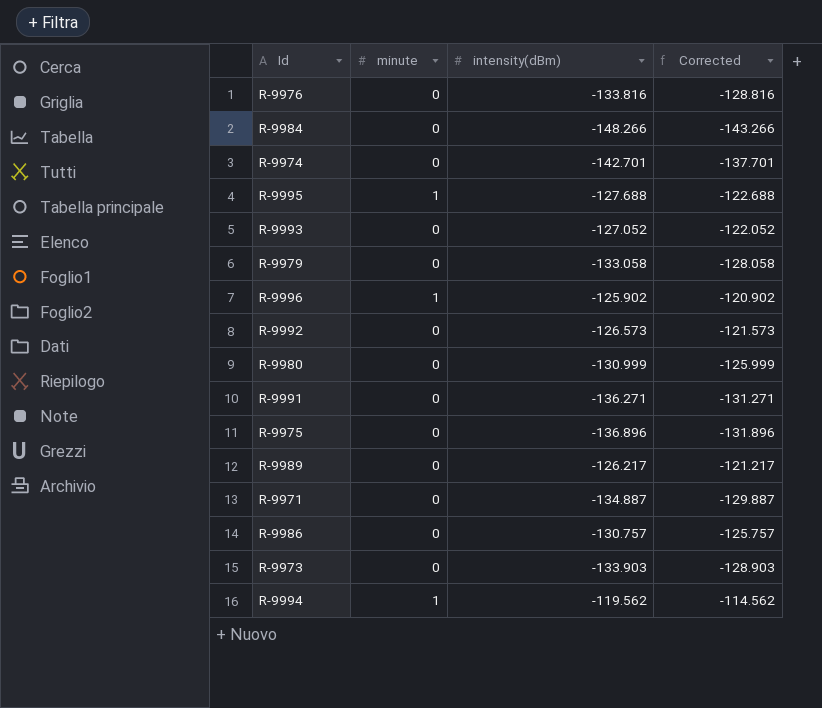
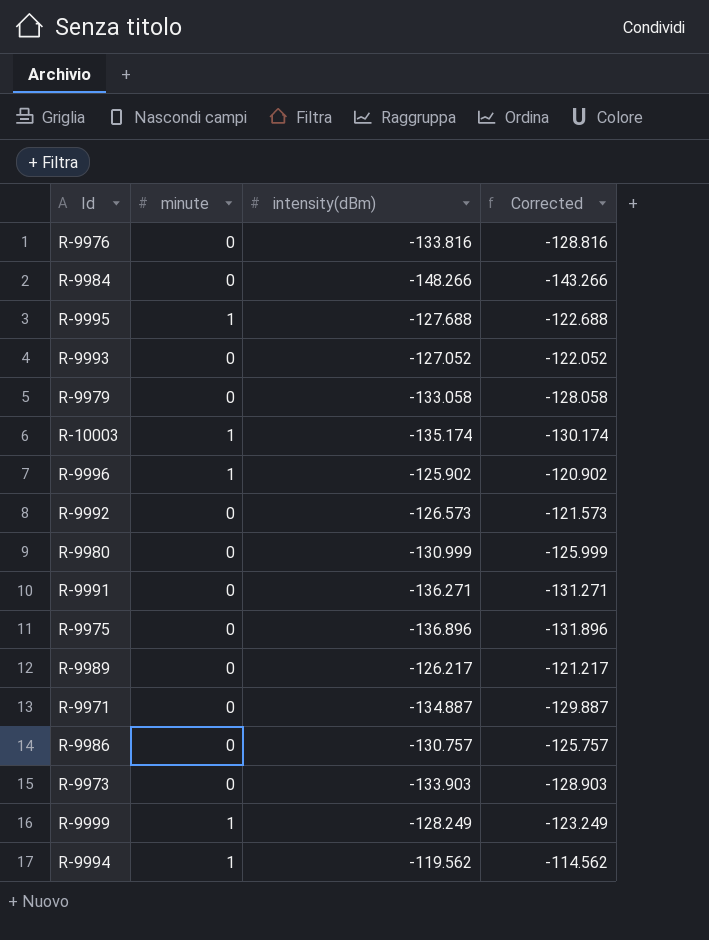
row R-9974: 0 | -142.701 | -137.701 -> none
row R-10003: none -> 1 | -135.174 | -130.174
row R-9999: none -> 1 | -128.249 | -123.249

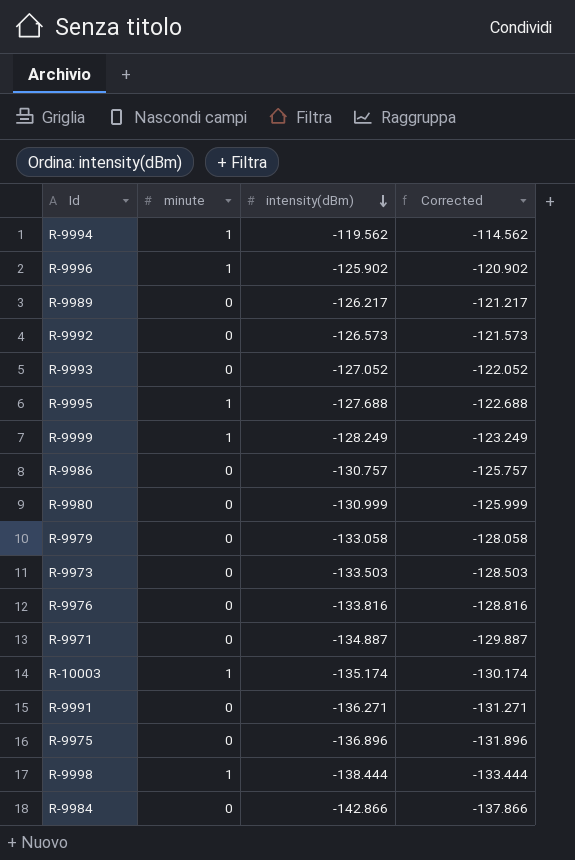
row order: none -> intensity(dBm) descending
R-9973 | intensity(dBm): -133.903 -> -133.503
R-9973 | Corrected: -128.903 -> -128.503
row R-9998: none -> 1 | -138.444 | -133.444
R-9984 | intensity(dBm): -148.266 -> -142.866
R-9984 | Corrected: -143.266 -> -137.866

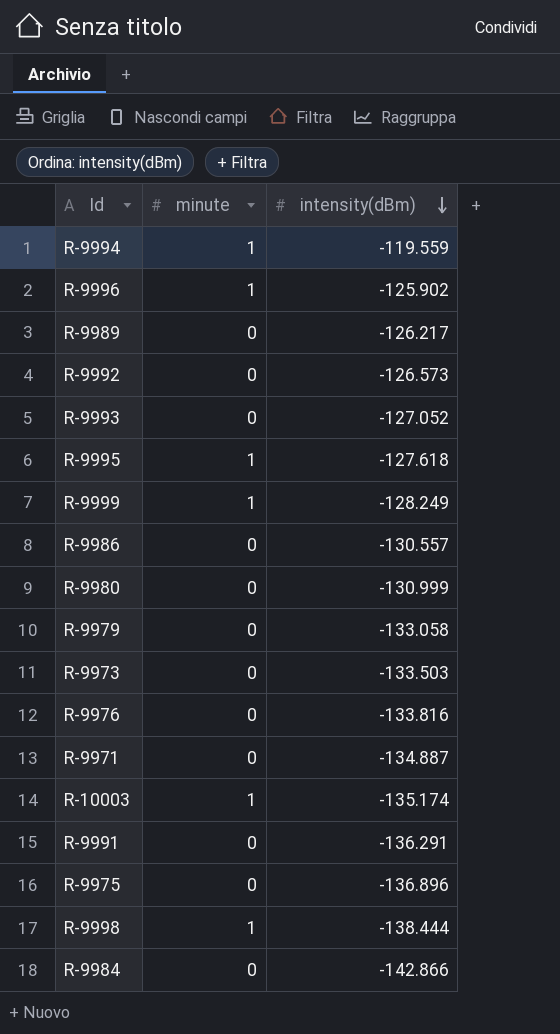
column Corrected | formula: [intensity(dBm)] + 5 -> none
R-9994 | intensity(dBm): -119.562 -> -119.559
R-9995 | intensity(dBm): -127.688 -> -127.618
R-9986 | intensity(dBm): -130.757 -> -130.557
R-9991 | intensity(dBm): -136.271 -> -136.291

